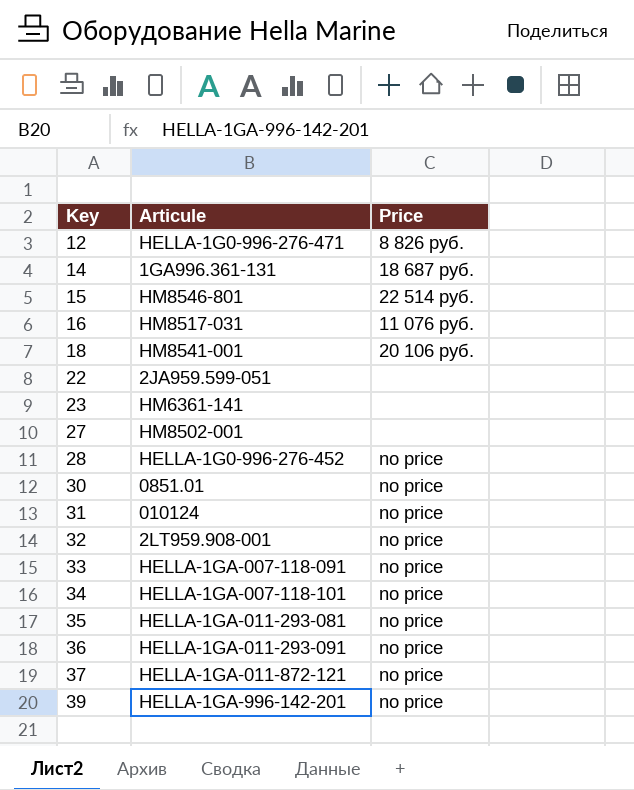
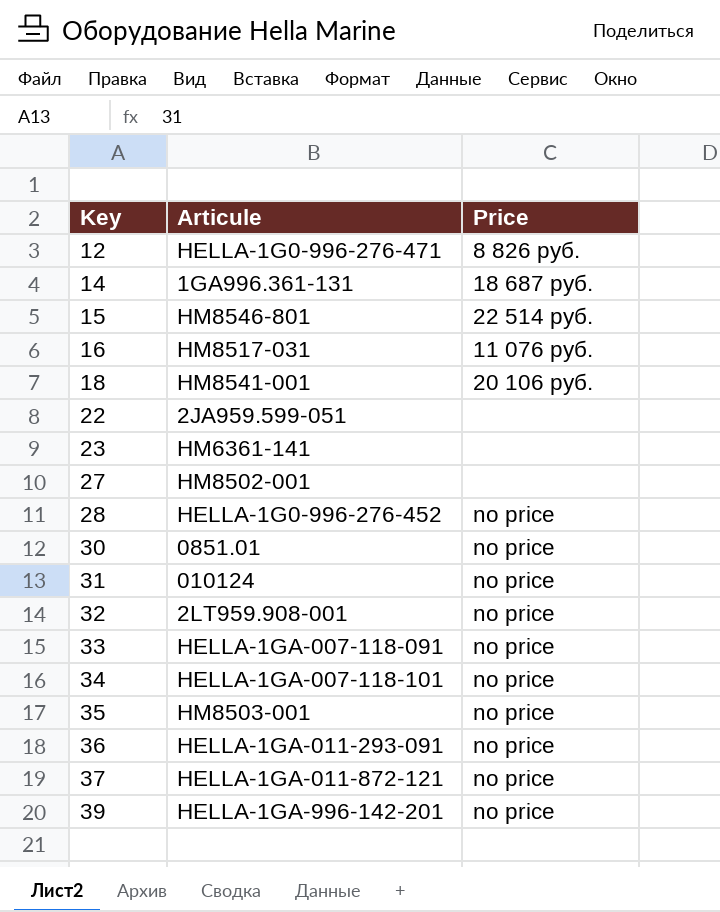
35 | Articule: HELLA-1GA-011-293-081 -> HM8503-001

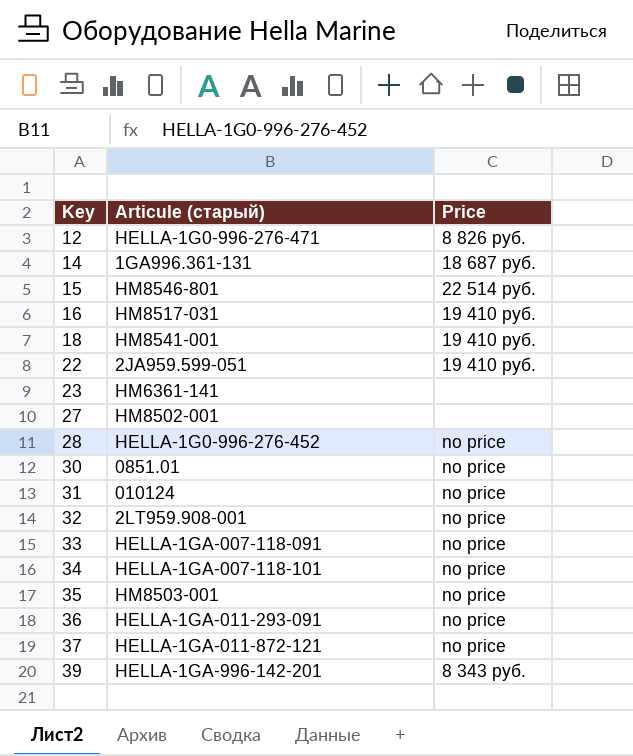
column name: Articule -> Articule (старый)
16 | Price: 11 076 руб. -> 19 410 руб.
18 | Price: 20 106 руб. -> 19 410 руб.
22 | Price: none -> 19 410 руб.
39 | Price: no price -> 8 343 руб.

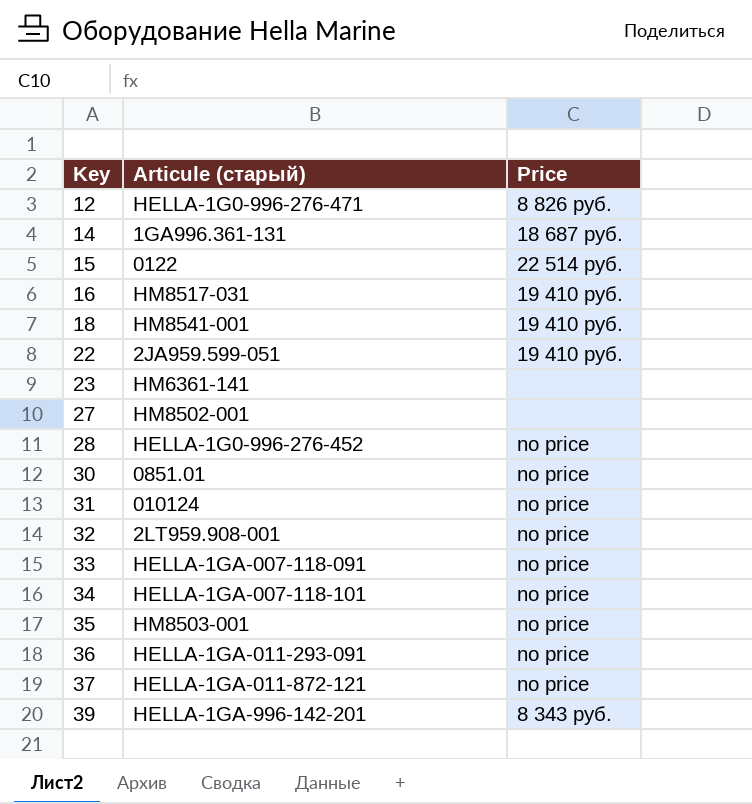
15 | Articule (старый): HM8546-801 -> 0122

